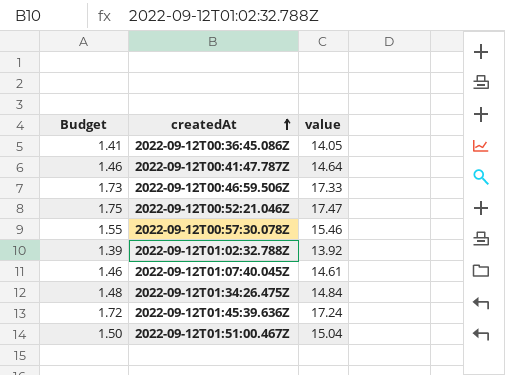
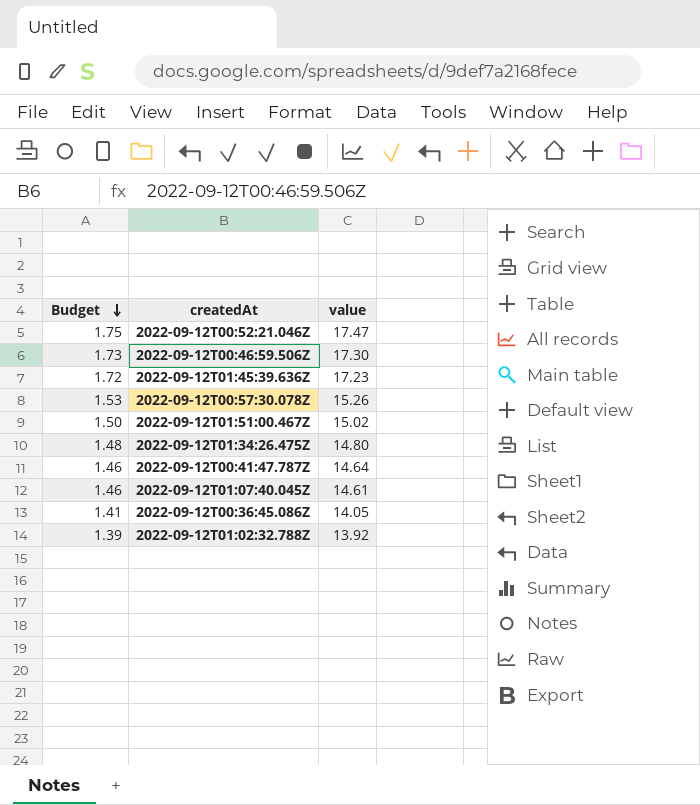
row order: createdAt ascending -> Budget descending
2022-09-12T00:46:59.506Z | value: 17.33 -> 17.30
2022-09-12T01:45:39.636Z | value: 17.24 -> 17.23
2022-09-12T00:57:30.078Z | Budget: 1.55 -> 1.53
2022-09-12T00:57:30.078Z | value: 15.46 -> 15.26
2022-09-12T01:51:00.467Z | value: 15.04 -> 15.02
2022-09-12T01:34:26.475Z | value: 14.84 -> 14.80

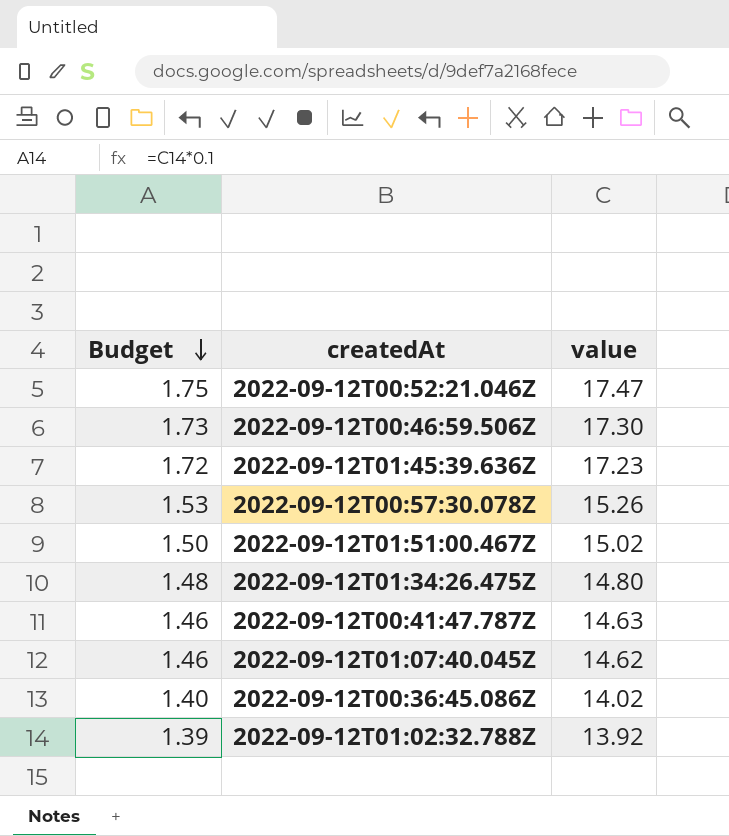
2022-09-12T00:41:47.787Z | value: 14.64 -> 14.63
2022-09-12T01:07:40.045Z | value: 14.61 -> 14.62
2022-09-12T00:36:45.086Z | Budget: 1.41 -> 1.40
2022-09-12T00:36:45.086Z | value: 14.05 -> 14.02

